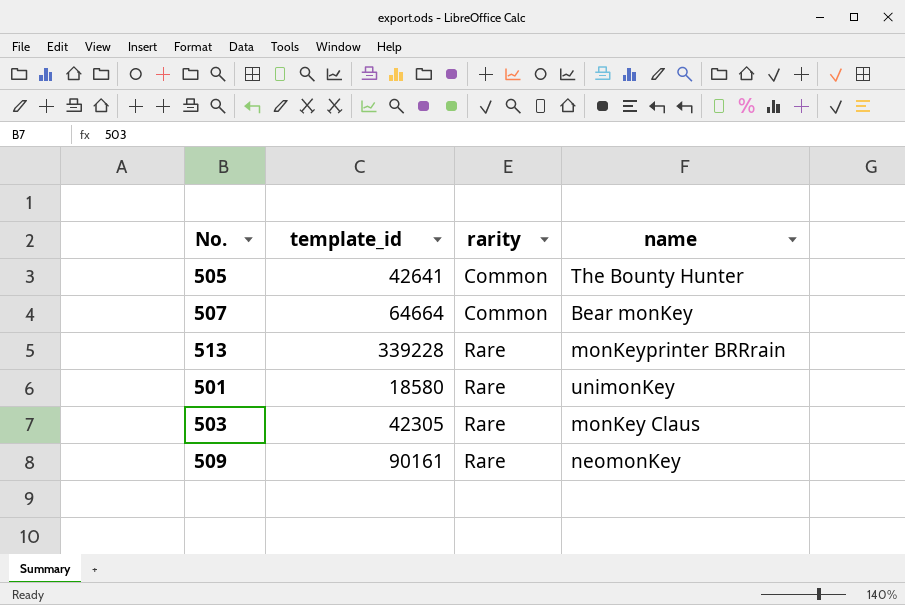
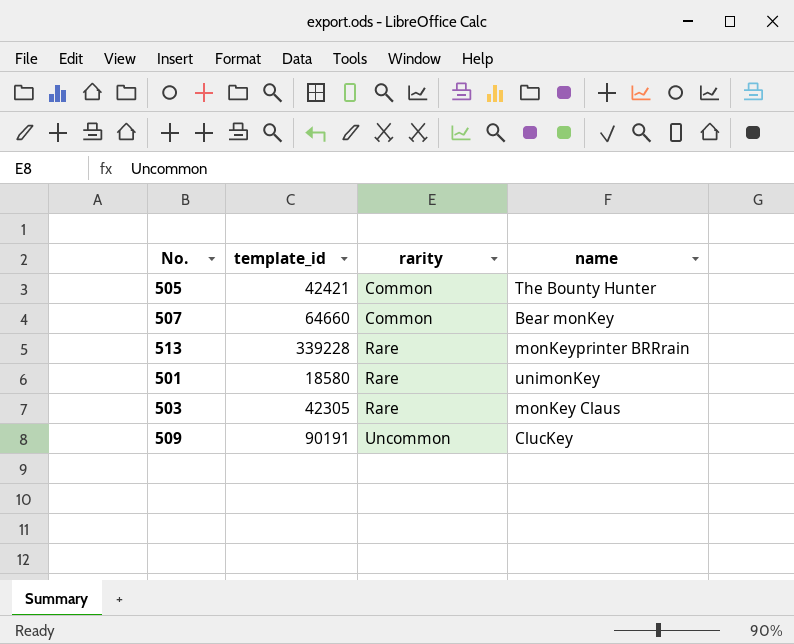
505 | template_id: 42641 -> 42421
507 | template_id: 64664 -> 64660
509 | template_id: 90161 -> 90191
509 | rarity: Rare -> Uncommon
509 | name: neomonKey -> ClucKey

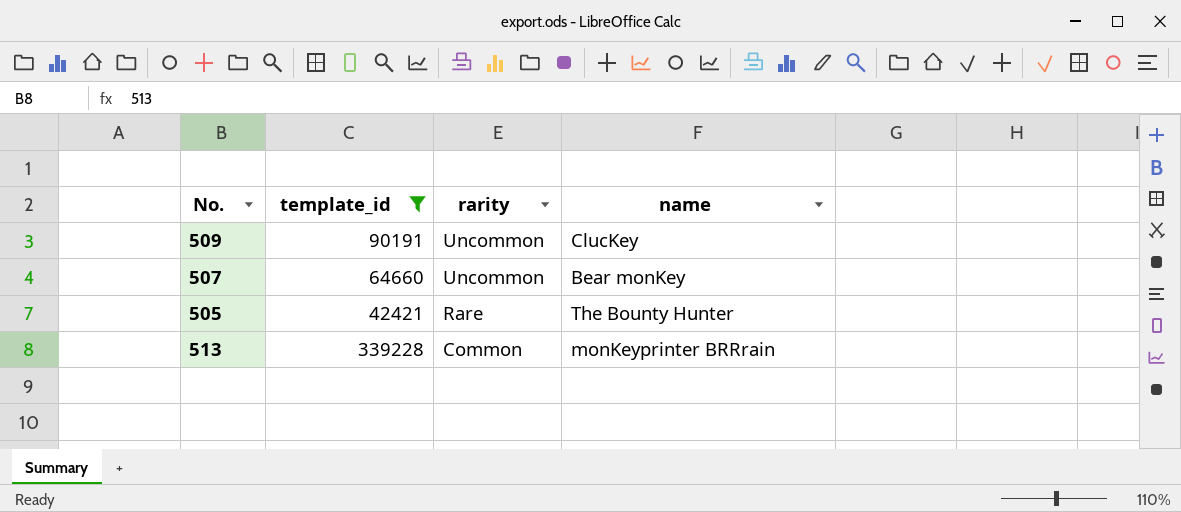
filter: none -> template_id >= 42421
row order: rarity ascending -> rarity descending
507 | rarity: Common -> Uncommon
505 | rarity: Common -> Rare
513 | rarity: Rare -> Common

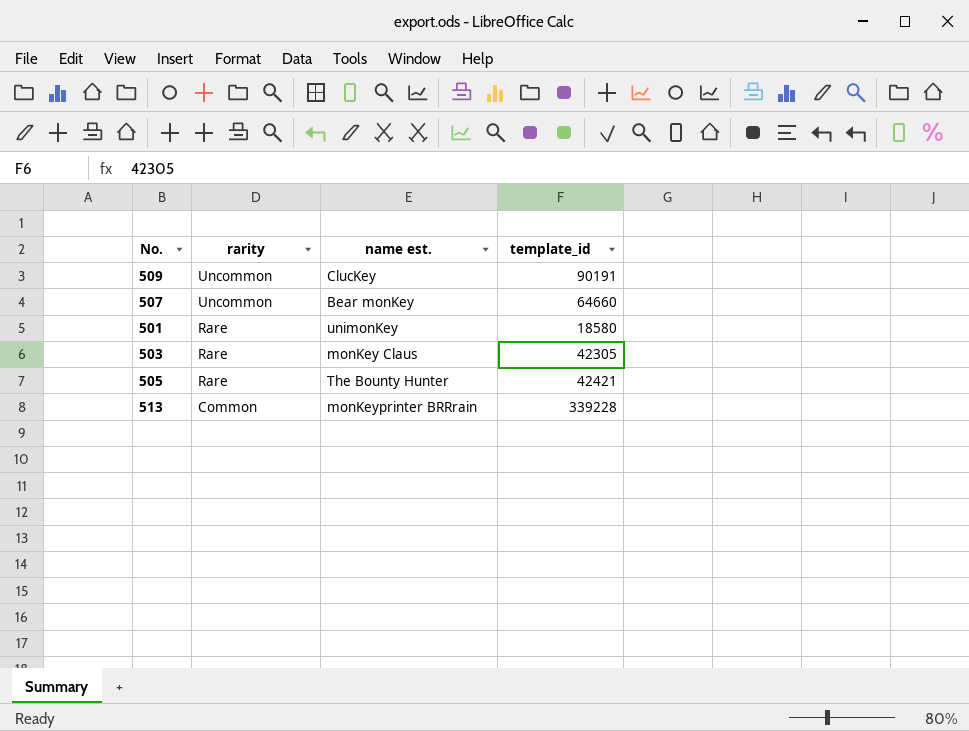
filter: template_id >= 42421 -> none
column name: name -> name est.
column template_id | position: 2 -> 4

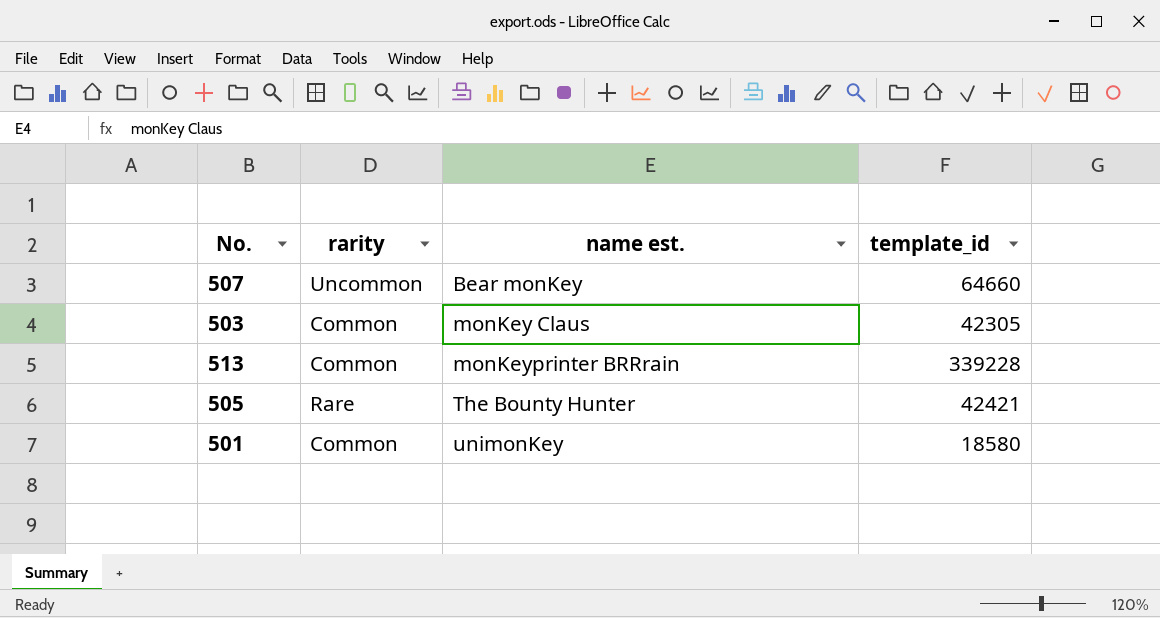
row order: rarity descending -> name est. ascending
row 509: Uncommon | ClucKey | 90191 -> none
503 | rarity: Rare -> Common
501 | rarity: Rare -> Common

